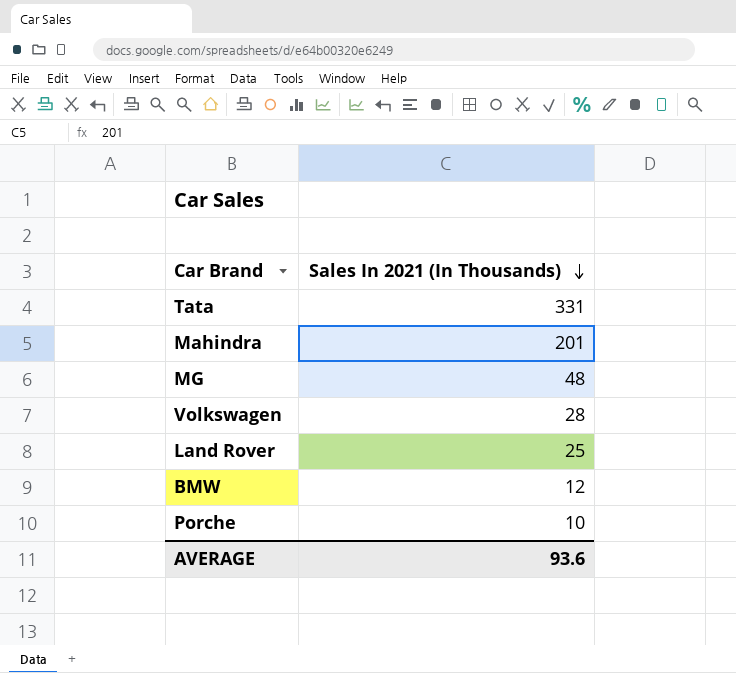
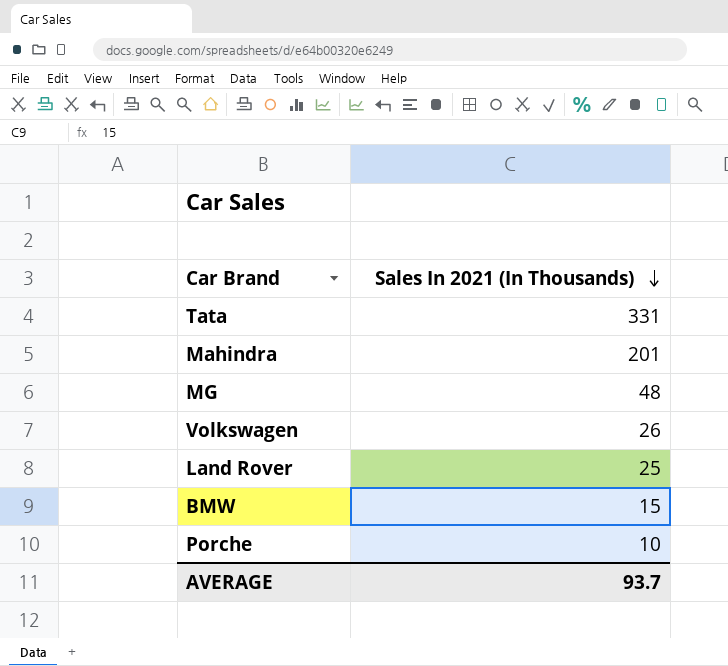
Volkswagen | Sales In 2021 (In Thousands): 28 -> 26
BMW | Sales In 2021 (In Thousands): 12 -> 15
AVERAGE | Sales In 2021 (In Thousands): 93.6 -> 93.7

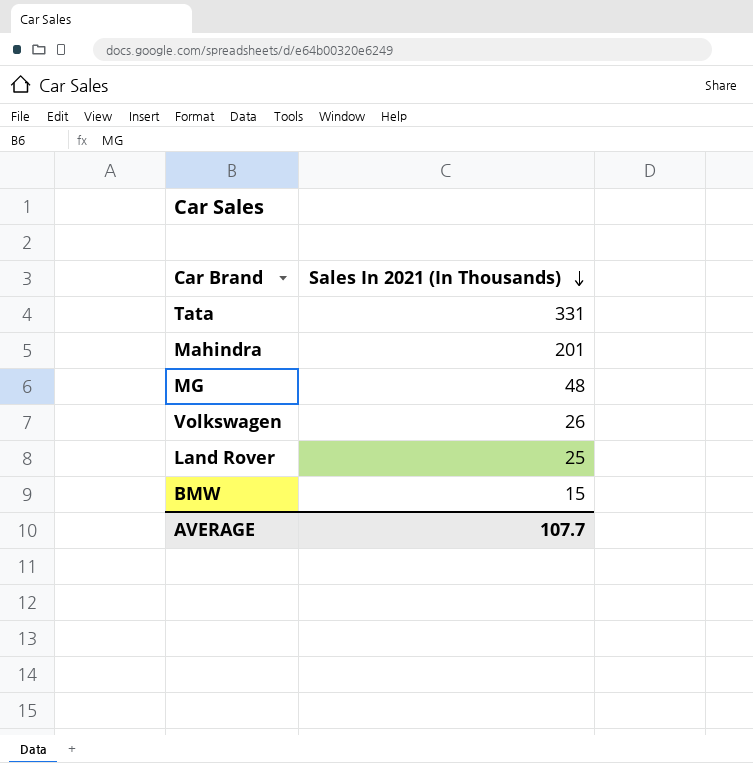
row Porche: 10 -> none
AVERAGE | Sales In 2021 (In Thousands): 93.7 -> 107.7

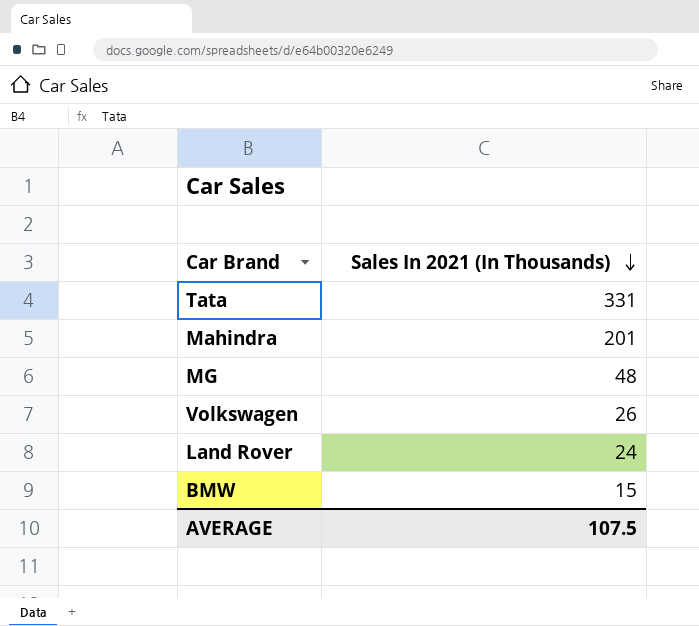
Land Rover | Sales In 2021 (In Thousands): 25 -> 24
AVERAGE | Sales In 2021 (In Thousands): 107.7 -> 107.5

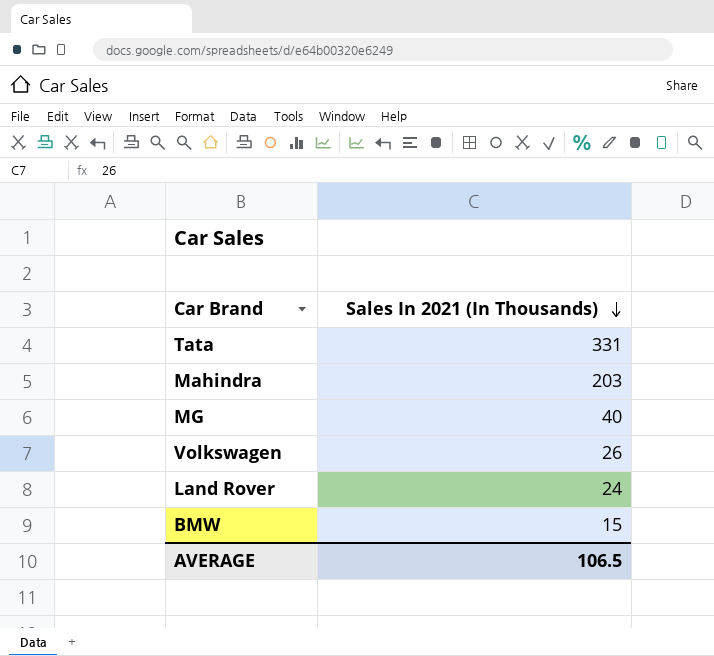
Mahindra | Sales In 2021 (In Thousands): 201 -> 203
MG | Sales In 2021 (In Thousands): 48 -> 40
AVERAGE | Sales In 2021 (In Thousands): 107.5 -> 106.5

